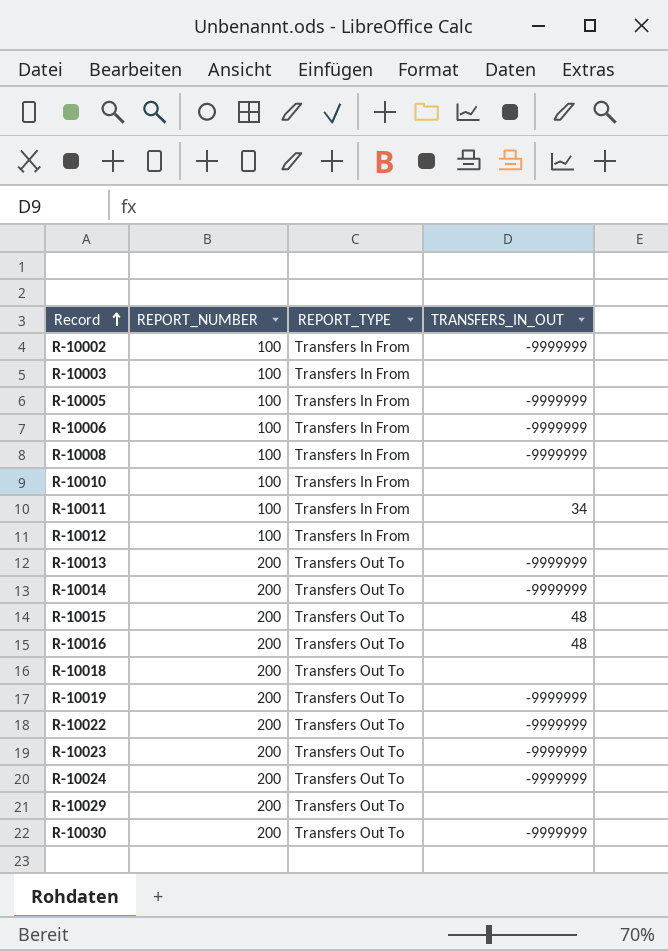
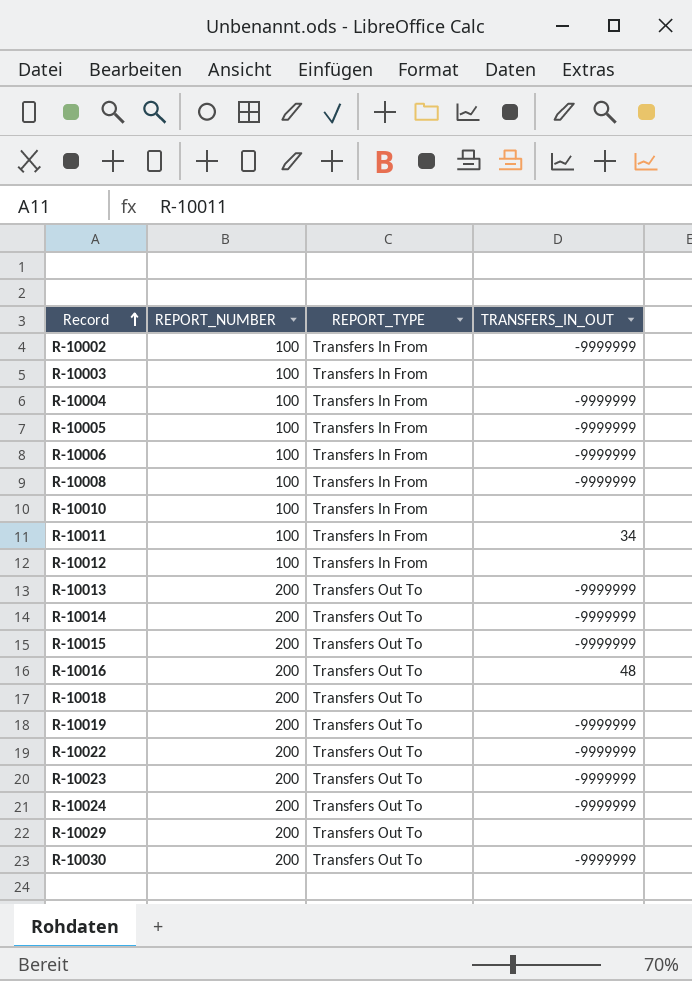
row R-10004: none -> 100 | Transfers In From | -9999999
R-10015 | TRANSFERS_IN_OUT: 48 -> -9999999

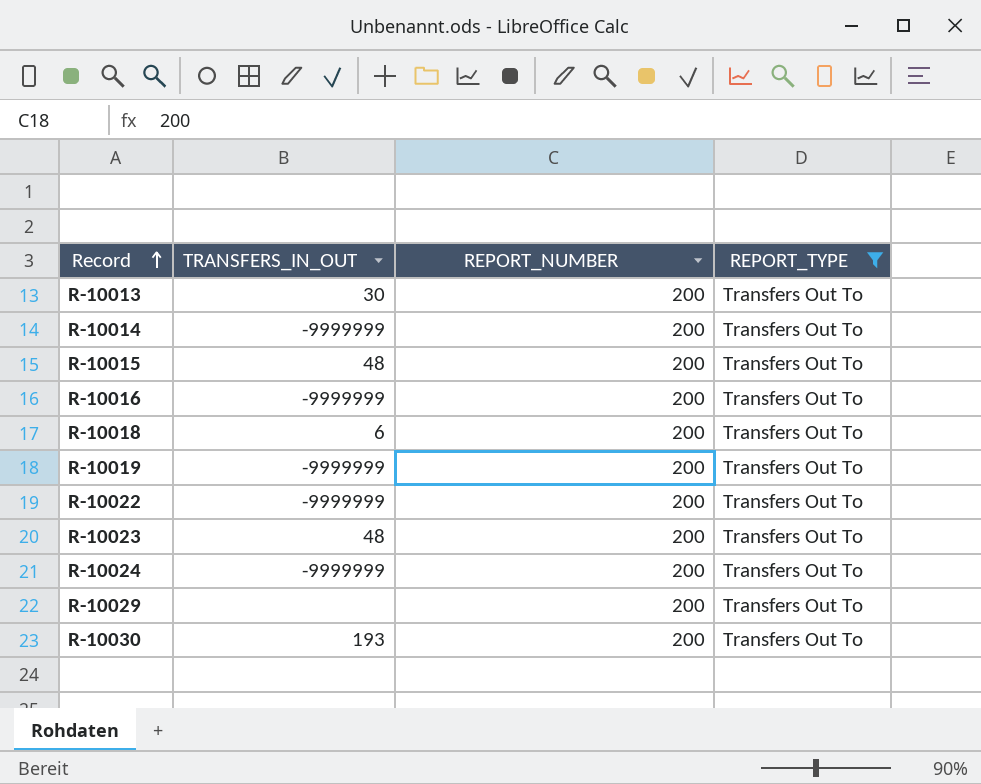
filter: none -> REPORT_TYPE = Transfers Out To
column TRANSFERS_IN_OUT | position: 4 -> 2
R-10013 | TRANSFERS_IN_OUT: -9999999 -> 30
R-10015 | TRANSFERS_IN_OUT: -9999999 -> 48
R-10016 | TRANSFERS_IN_OUT: 48 -> -9999999
R-10018 | TRANSFERS_IN_OUT: none -> 6
R-10023 | TRANSFERS_IN_OUT: -9999999 -> 48
R-10030 | TRANSFERS_IN_OUT: -9999999 -> 193

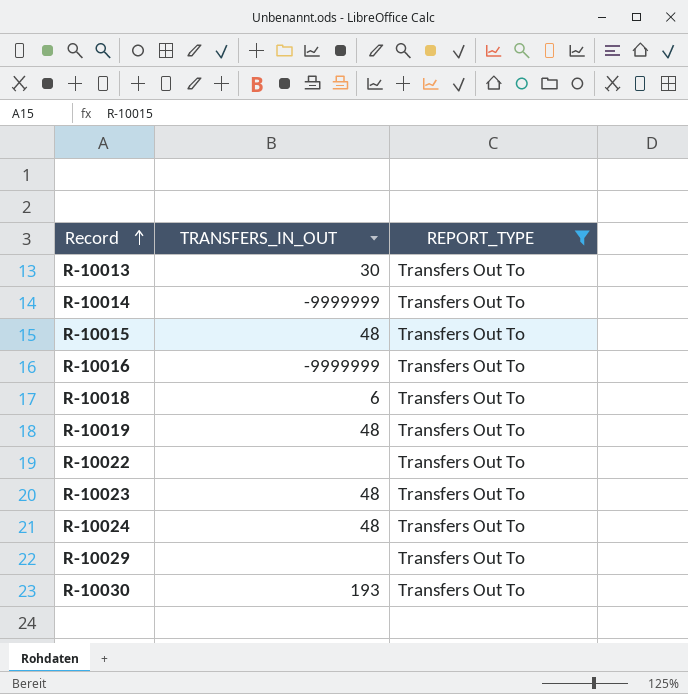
column REPORT_NUMBER | position: 3 -> none
R-10019 | TRANSFERS_IN_OUT: -9999999 -> 48
R-10022 | TRANSFERS_IN_OUT: -9999999 -> none
R-10024 | TRANSFERS_IN_OUT: -9999999 -> 48

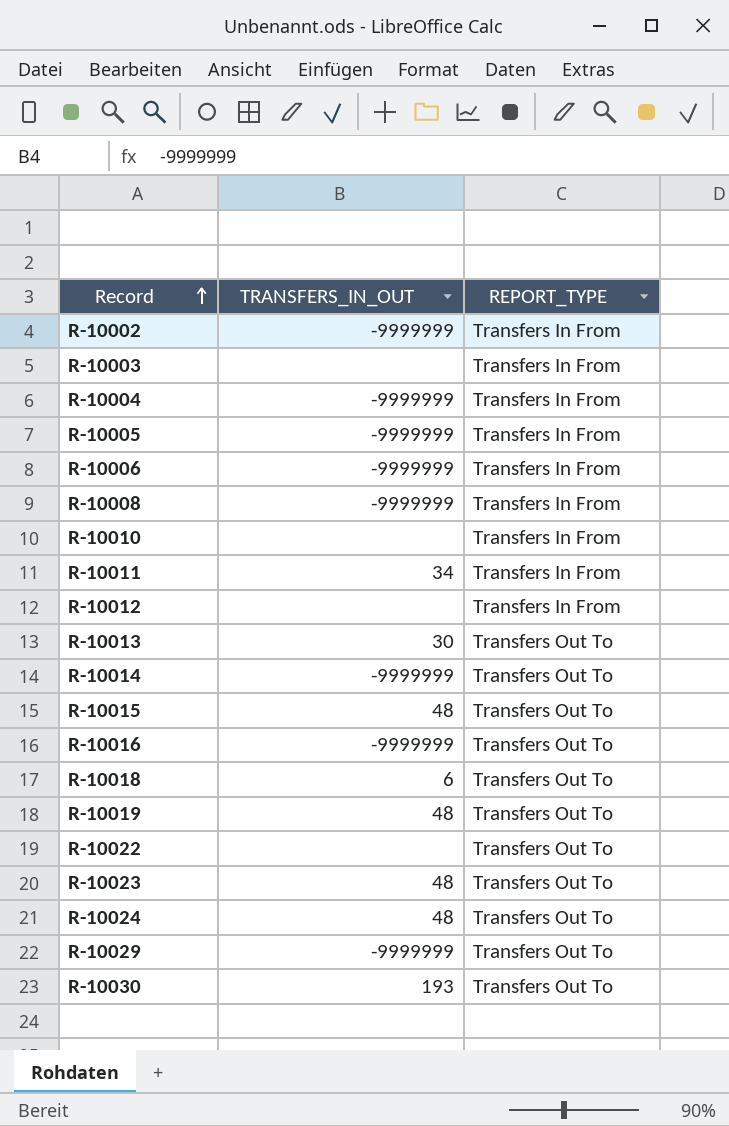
filter: REPORT_TYPE = Transfers Out To -> none
R-10029 | TRANSFERS_IN_OUT: none -> -9999999

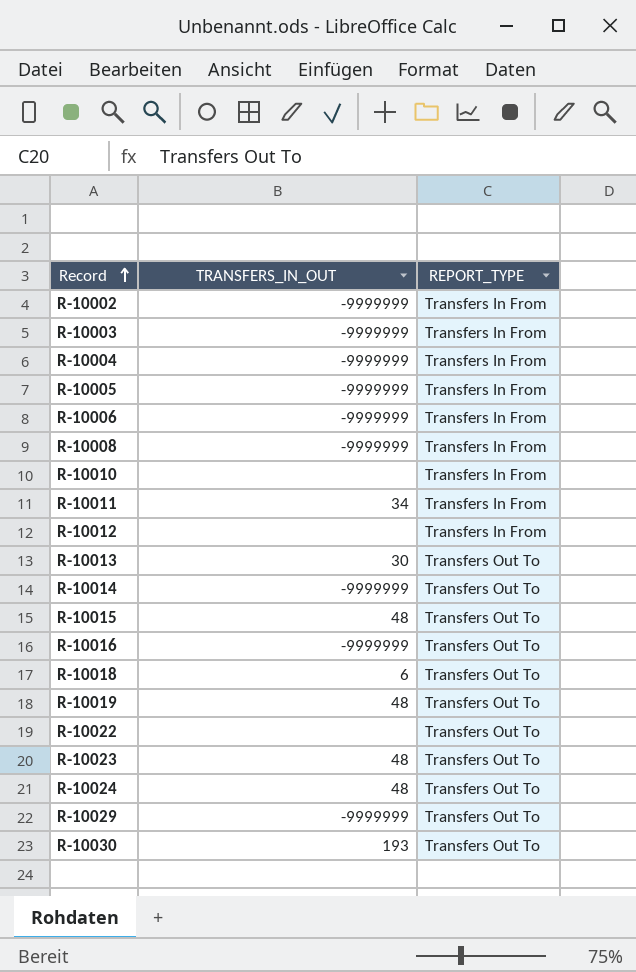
R-10003 | TRANSFERS_IN_OUT: none -> -9999999

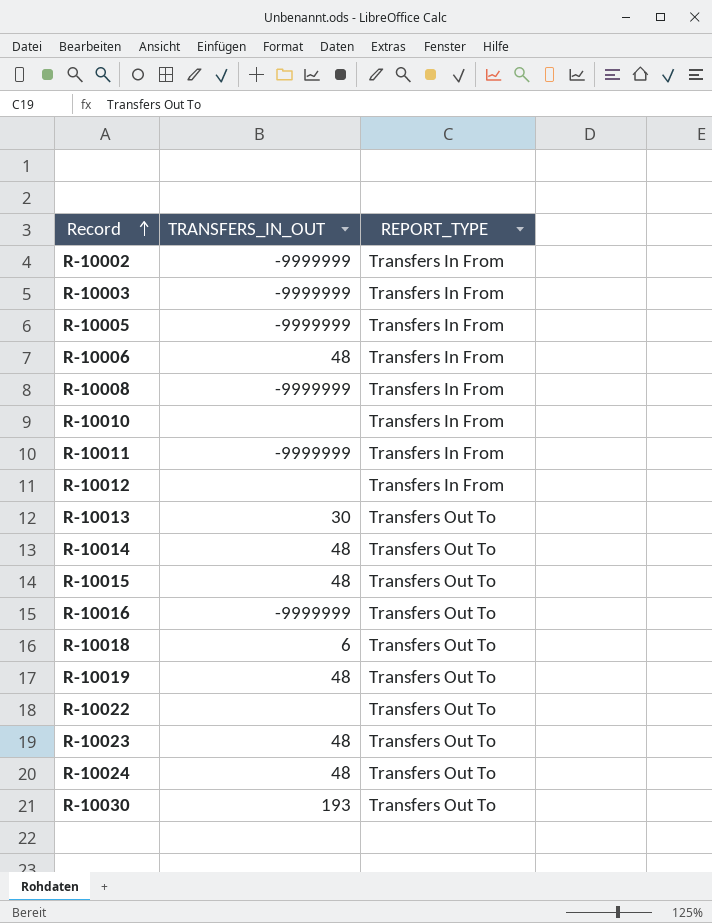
row R-10004: -9999999 | Transfers In From -> none
row R-10029: -9999999 | Transfers Out To -> none
R-10006 | TRANSFERS_IN_OUT: -9999999 -> 48
R-10011 | TRANSFERS_IN_OUT: 34 -> -9999999
R-10014 | TRANSFERS_IN_OUT: -9999999 -> 48

